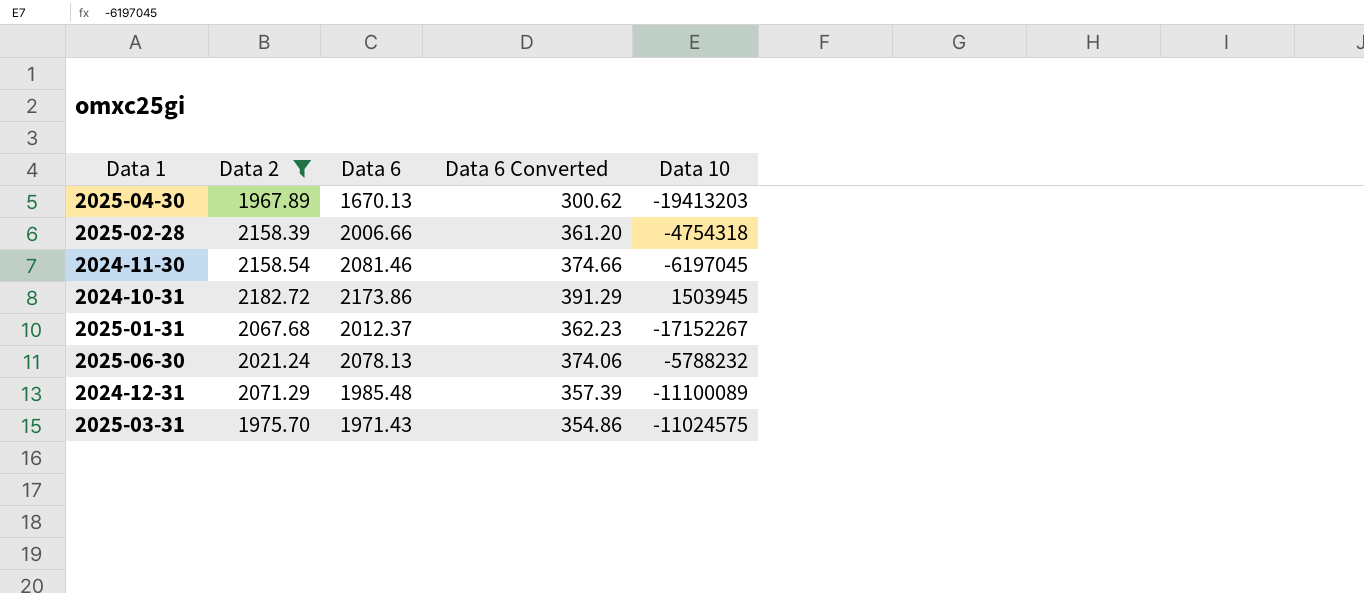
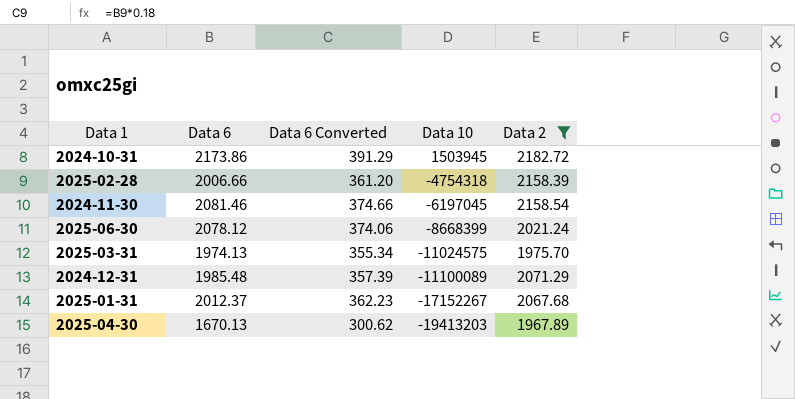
row order: none -> Data 10 descending
column Data 2 | position: 2 -> 5
2025-06-30 | Data 6: 2078.13 -> 2078.12
2025-06-30 | Data 10: -5788232 -> -8668399
2025-03-31 | Data 6: 1971.43 -> 1974.13
2025-03-31 | Data 6 Converted: 354.86 -> 355.34

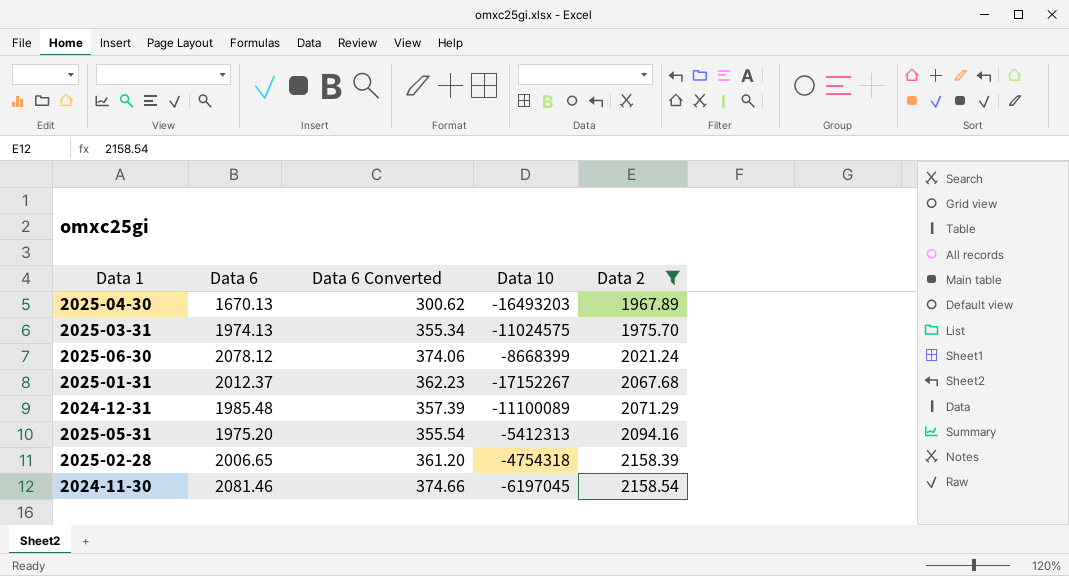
row order: Data 10 descending -> Data 2 ascending
row 2024-10-31: 2173.86 | 391.29 | 1503945 | 2182.72 -> none
2025-04-30 | Data 10: -19413203 -> -16493203
row 2025-05-31: none -> 1975.20 | 355.54 | -5412313 | 2094.16
2025-02-28 | Data 6: 2006.66 -> 2006.65

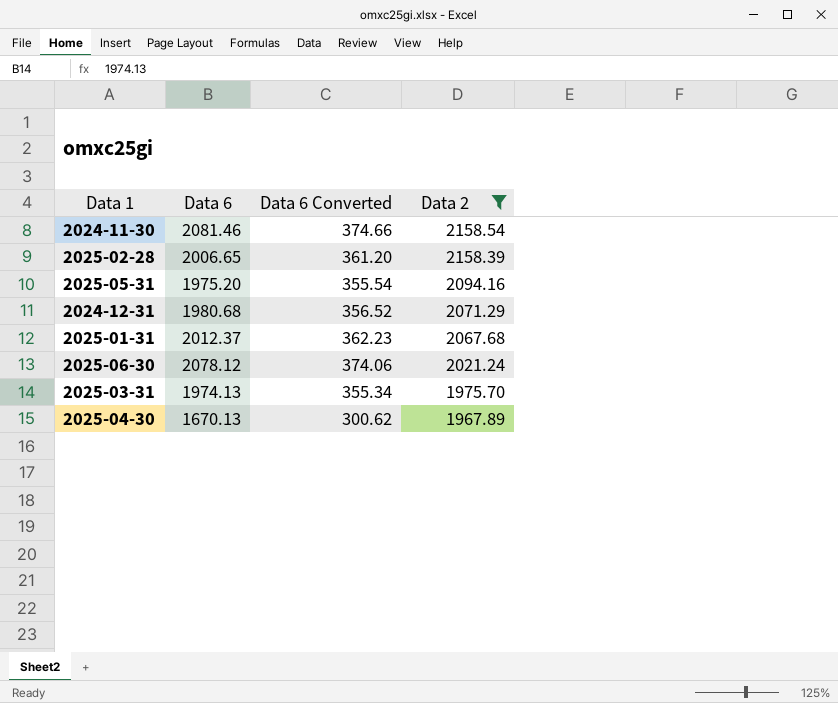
row order: Data 2 ascending -> Data 2 descending
column Data 10 | position: 4 -> none
2024-12-31 | Data 6: 1985.48 -> 1980.68
2024-12-31 | Data 6 Converted: 357.39 -> 356.52

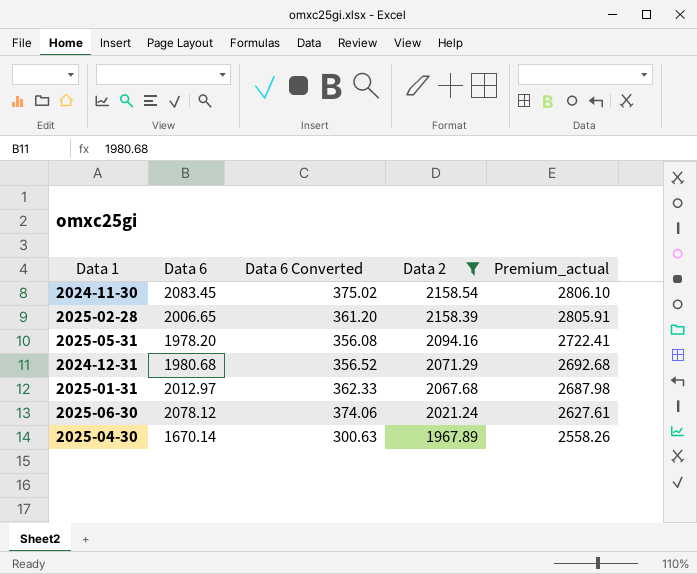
column Premium_actual | formula: none -> [Data 2] * 1.3
row 2025-03-31: 1974.13 | 355.34 | 1975.70 -> none
2024-11-30 | Data 6: 2081.46 -> 2083.45
2024-11-30 | Data 6 Converted: 374.66 -> 375.02
2025-05-31 | Data 6: 1975.20 -> 1978.20
2025-05-31 | Data 6 Converted: 355.54 -> 356.08
2025-01-31 | Data 6: 2012.37 -> 2012.97
2025-01-31 | Data 6 Converted: 362.23 -> 362.33
2025-04-30 | Data 6: 1670.13 -> 1670.14
2025-04-30 | Data 6 Converted: 300.62 -> 300.63

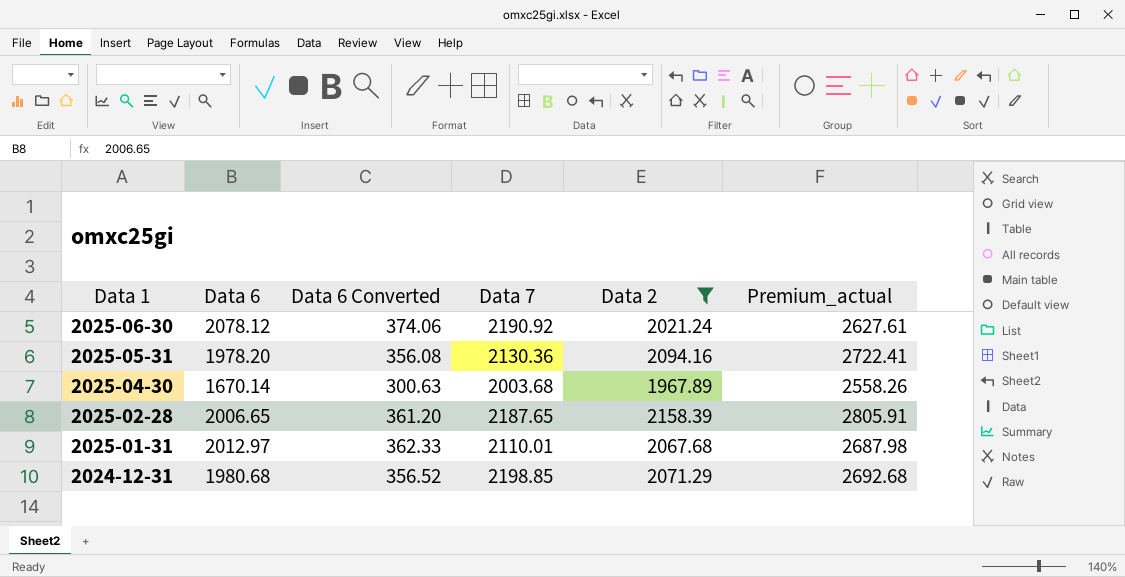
row order: Data 2 descending -> Data 1 descending
column Data 7 | position: none -> 4
row 2024-11-30: 2083.45 | 375.02 | 2158.54 | 2806.10 -> none

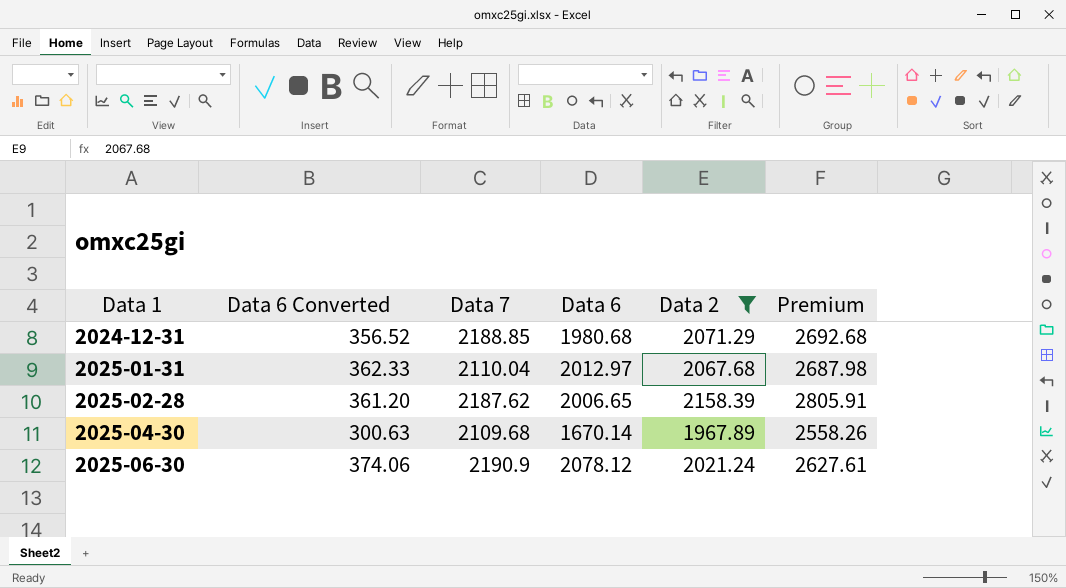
row order: Data 1 descending -> Data 1 ascending
column Data 6 | position: 2 -> 4
column name: Premium_actual -> Premium
row 2025-05-31: 1978.20 | 356.08 | 2130.36 | 2094.16 | 2722.41 -> none
2024-12-31 | Data 7: 2198.85 -> 2188.85
2025-01-31 | Data 7: 2110.01 -> 2110.04
2025-02-28 | Data 7: 2187.65 -> 2187.62
2025-04-30 | Data 7: 2003.68 -> 2109.68
2025-06-30 | Data 7: 2190.92 -> 2190.9

